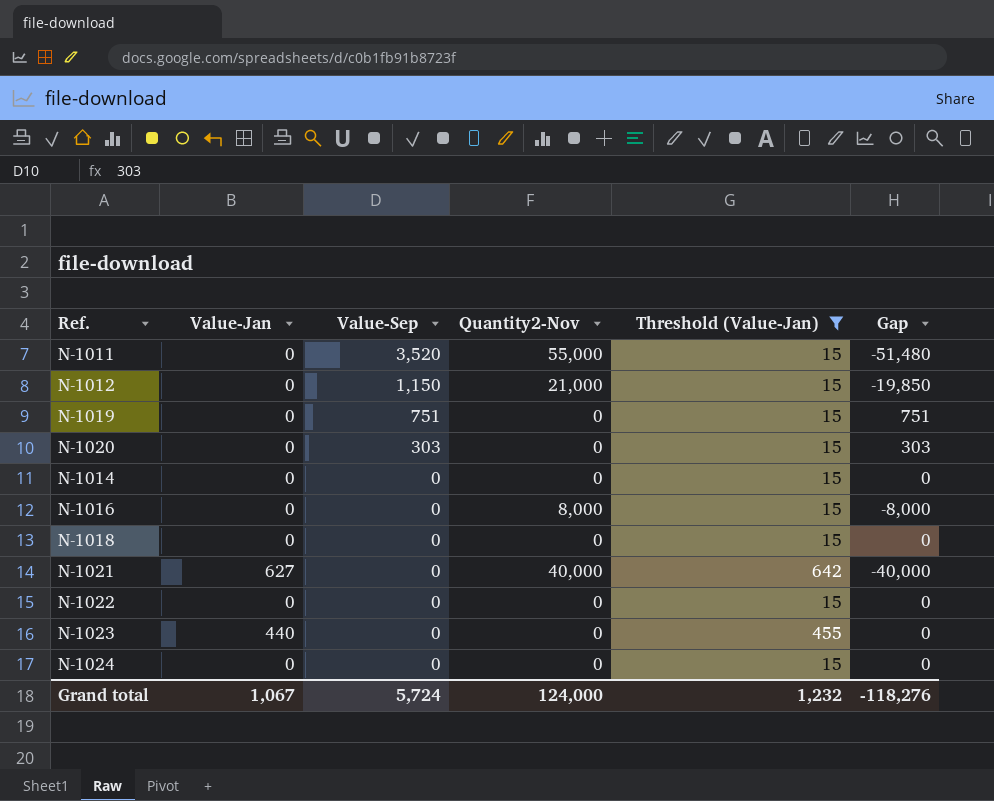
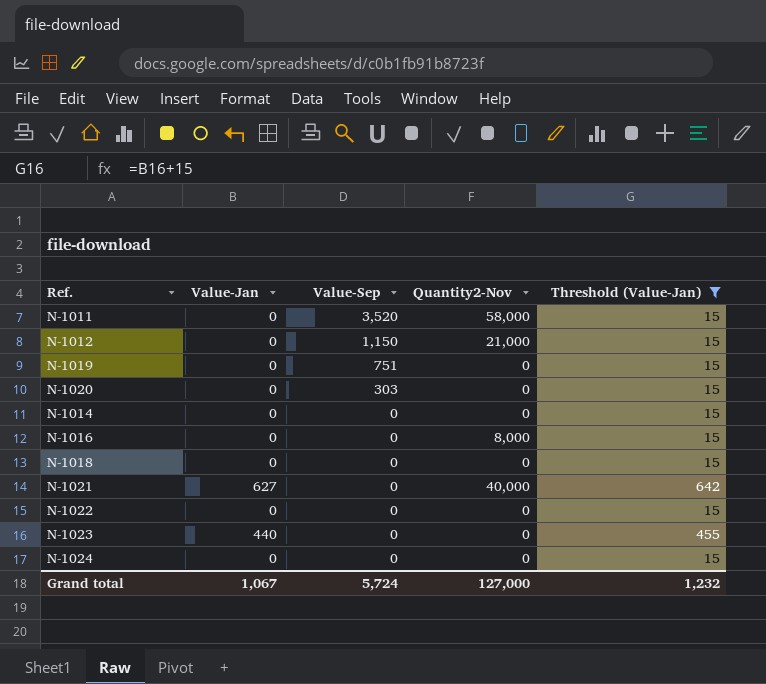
column Gap | formula: [Value-Sep] - [Quantity2-Nov] -> none
N-1011 | Quantity2-Nov: 55,000 -> 58,000
Grand total | Quantity2-Nov: 124,000 -> 127,000

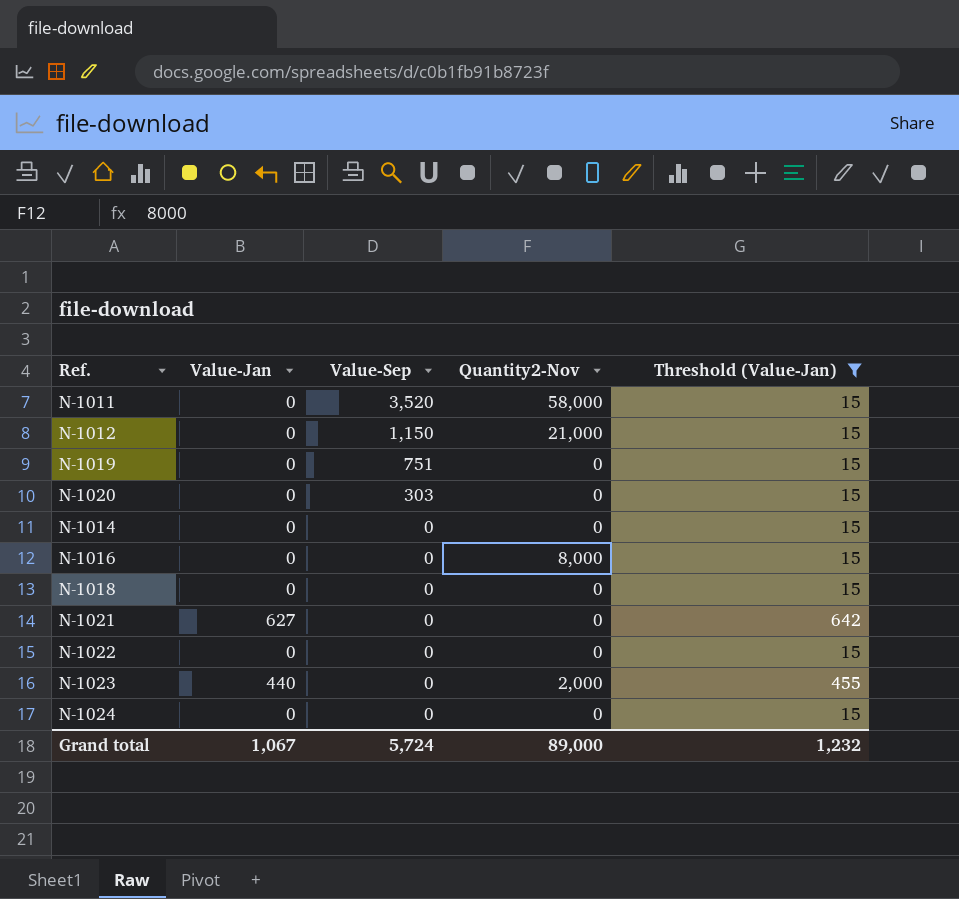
N-1021 | Quantity2-Nov: 40,000 -> 0
N-1023 | Quantity2-Nov: 0 -> 2,000
Grand total | Quantity2-Nov: 127,000 -> 89,000

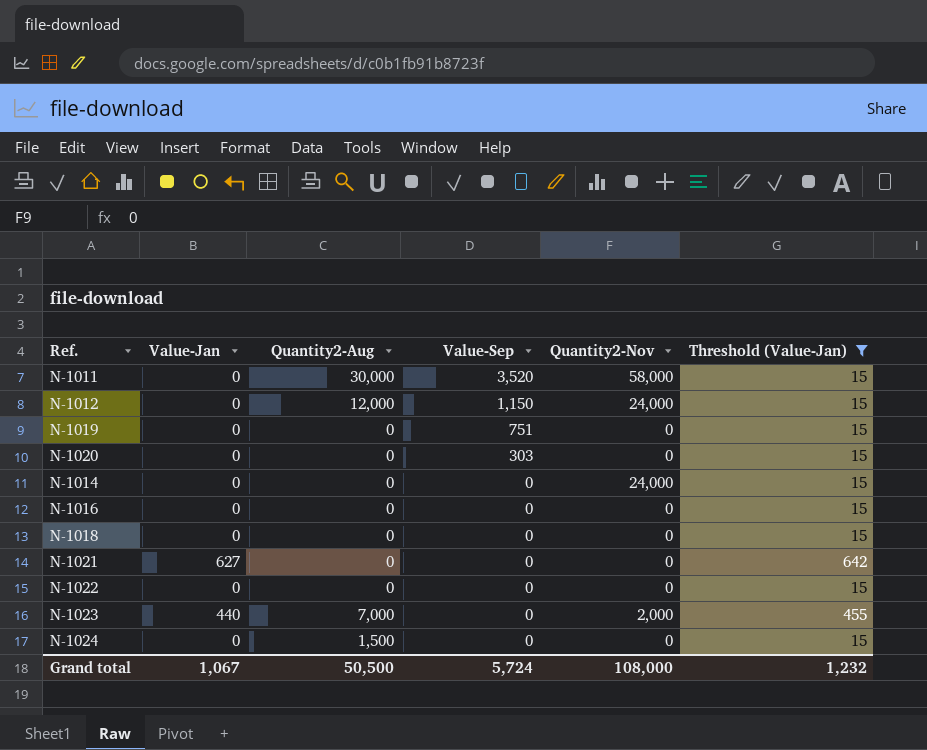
column Quantity2-Aug | position: none -> 3
N-1012 | Quantity2-Nov: 21,000 -> 24,000
N-1014 | Quantity2-Nov: 0 -> 24,000
N-1016 | Quantity2-Nov: 8,000 -> 0
Grand total | Quantity2-Nov: 89,000 -> 108,000

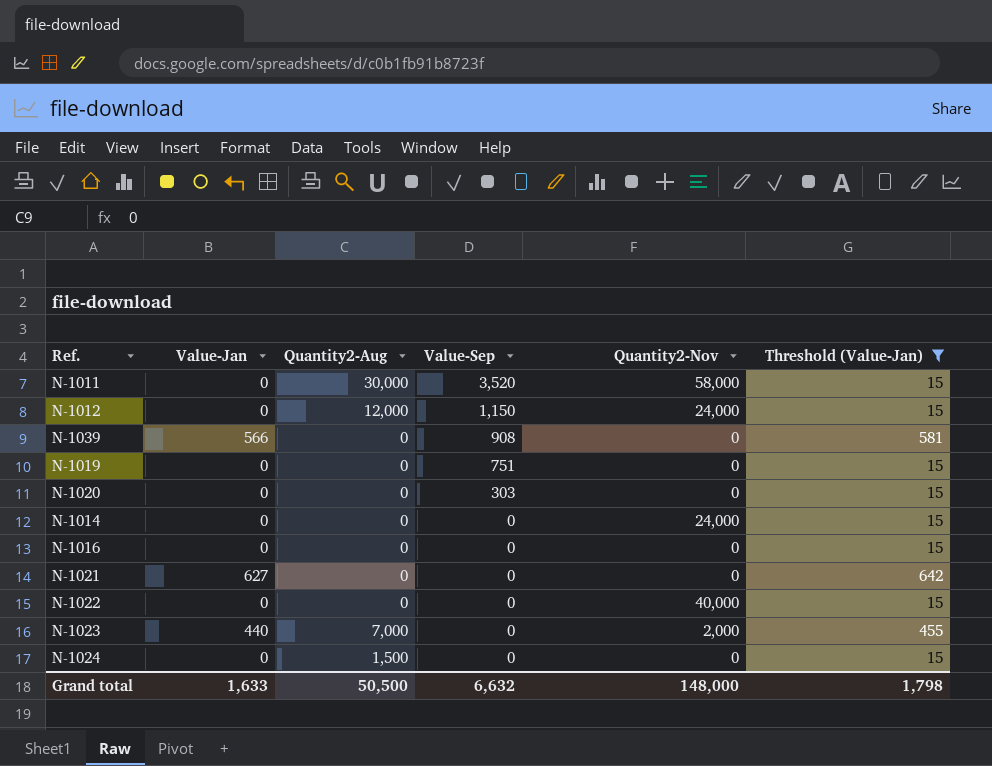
row N-1018: 0 | 0 | 0 | 0 | 15 -> none
row N-1039: none -> 566 | 0 | 908 | 0 | 581
N-1022 | Quantity2-Nov: 0 -> 40,000
Grand total | Value-Jan: 1,067 -> 1,633
Grand total | Value-Sep: 5,724 -> 6,632
Grand total | Quantity2-Nov: 108,000 -> 148,000
Grand total | Threshold (Value-Jan): 1,232 -> 1,798

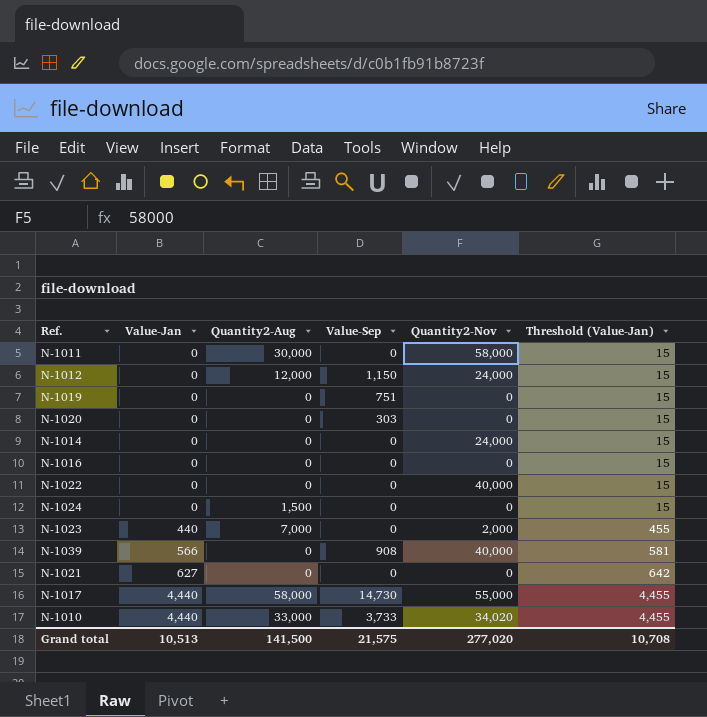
filter: Threshold (Value-Jan) != 4,455 -> none
row order: Value-Sep descending -> Value-Jan ascending
N-1011 | Value-Sep: 3,520 -> 0
N-1039 | Quantity2-Nov: 0 -> 40,000
Grand total | Value-Jan: 1,633 -> 10,513
Grand total | Quantity2-Aug: 50,500 -> 141,500
Grand total | Value-Sep: 6,632 -> 21,575
Grand total | Quantity2-Nov: 148,000 -> 277,020
Grand total | Threshold (Value-Jan): 1,798 -> 10,708

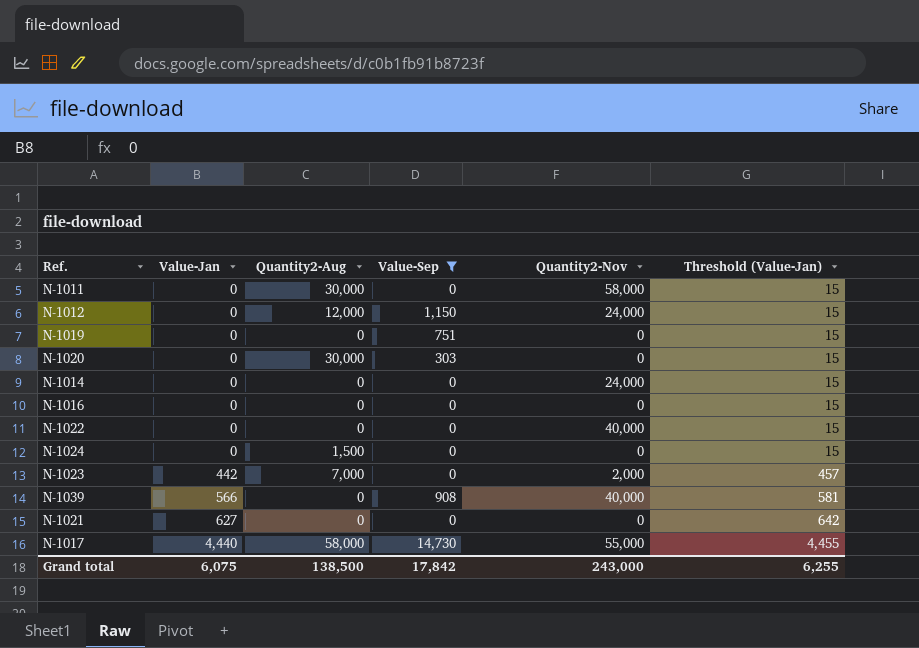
filter: none -> Value-Sep != 3,733
N-1020 | Quantity2-Aug: 0 -> 30,000
N-1023 | Value-Jan: 440 -> 442
N-1023 | Threshold (Value-Jan): 455 -> 457
Grand total | Value-Jan: 10,513 -> 6,075
Grand total | Quantity2-Aug: 141,500 -> 138,500
Grand total | Value-Sep: 21,575 -> 17,842
Grand total | Quantity2-Nov: 277,020 -> 243,000
Grand total | Threshold (Value-Jan): 10,708 -> 6,255

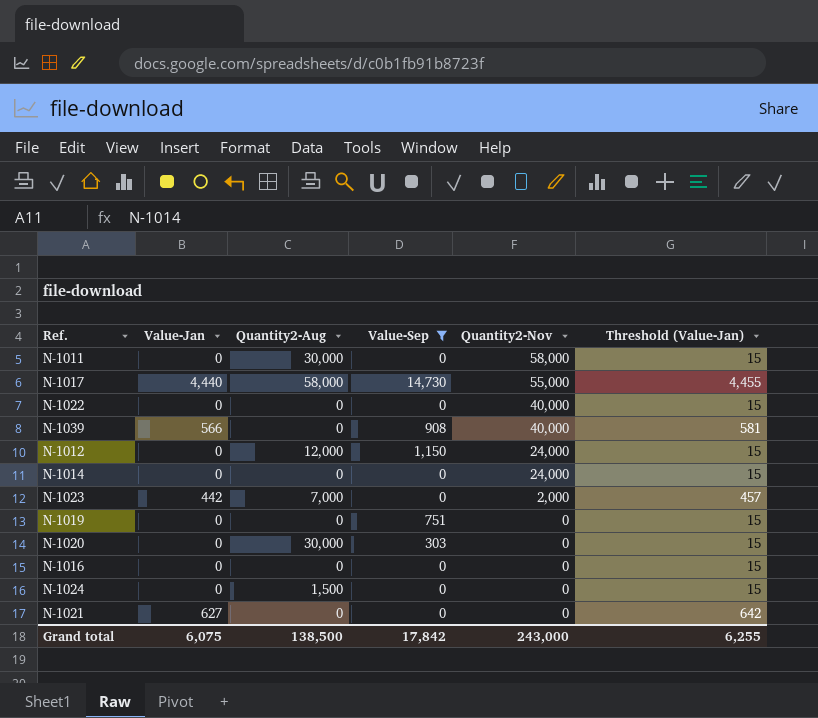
row order: Value-Jan ascending -> Quantity2-Nov descending

